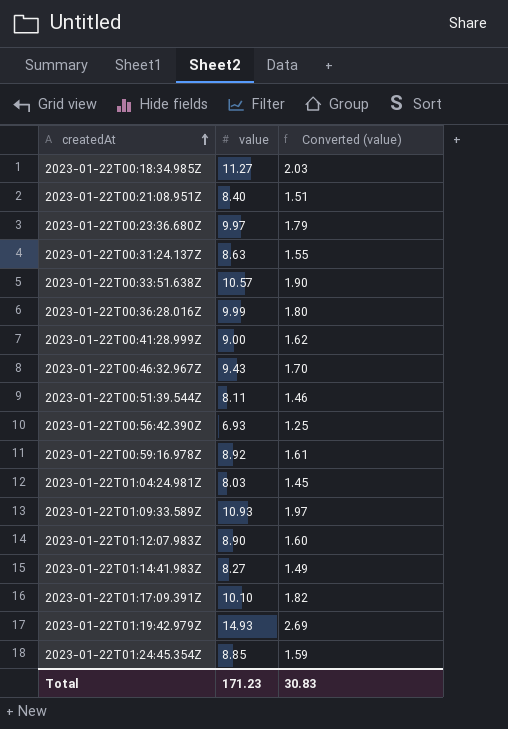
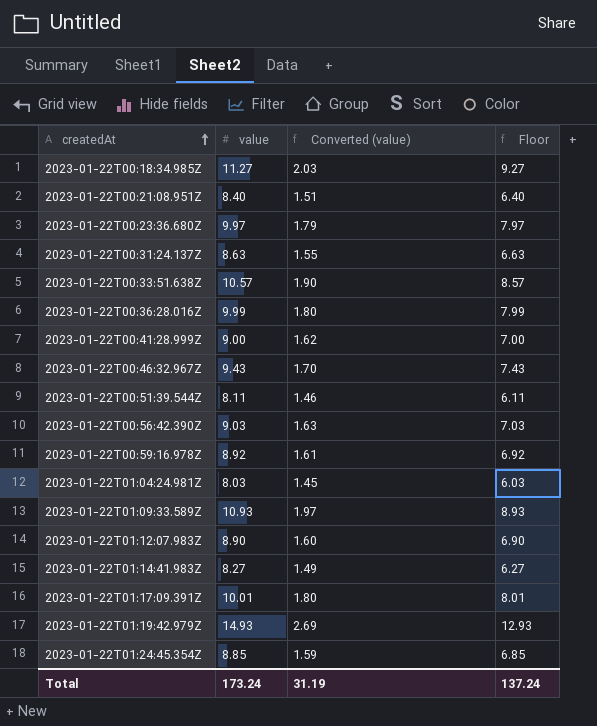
column Floor | formula: none -> [value] - 2
2023-01-22T00:56:42.390Z | value: 6.93 -> 9.03
2023-01-22T00:56:42.390Z | Converted (value): 1.25 -> 1.63
2023-01-22T01:17:09.391Z | value: 10.10 -> 10.01
2023-01-22T01:17:09.391Z | Converted (value): 1.82 -> 1.80
Total | value: 171.23 -> 173.24
Total | Converted (value): 30.83 -> 31.19

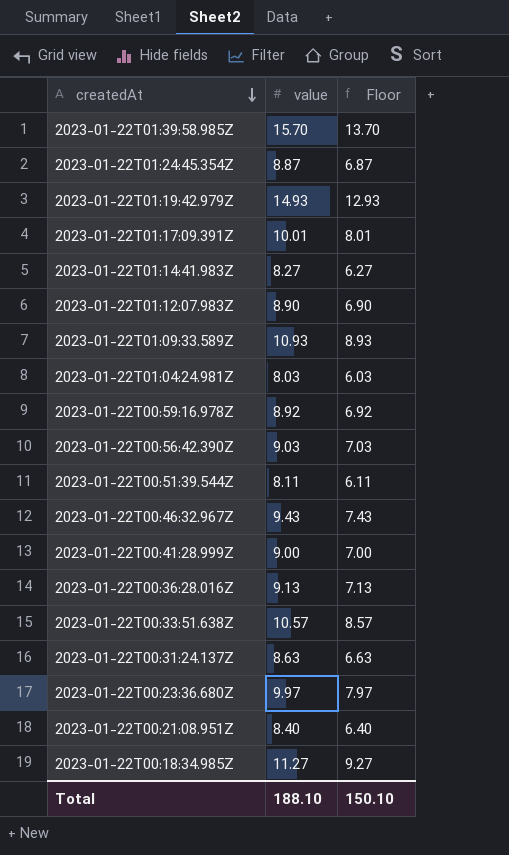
row order: createdAt ascending -> createdAt descending
column Converted (value) | formula: [value] * 0.18 -> none
row 2023-01-22T01:39:58.985Z: none -> 15.70 | 13.70
2023-01-22T01:24:45.354Z | value: 8.85 -> 8.87
2023-01-22T01:24:45.354Z | Floor: 6.85 -> 6.87
2023-01-22T00:36:28.016Z | value: 9.99 -> 9.13
2023-01-22T00:36:28.016Z | Floor: 7.99 -> 7.13
Total | value: 173.24 -> 188.10
Total | Floor: 137.24 -> 150.10

